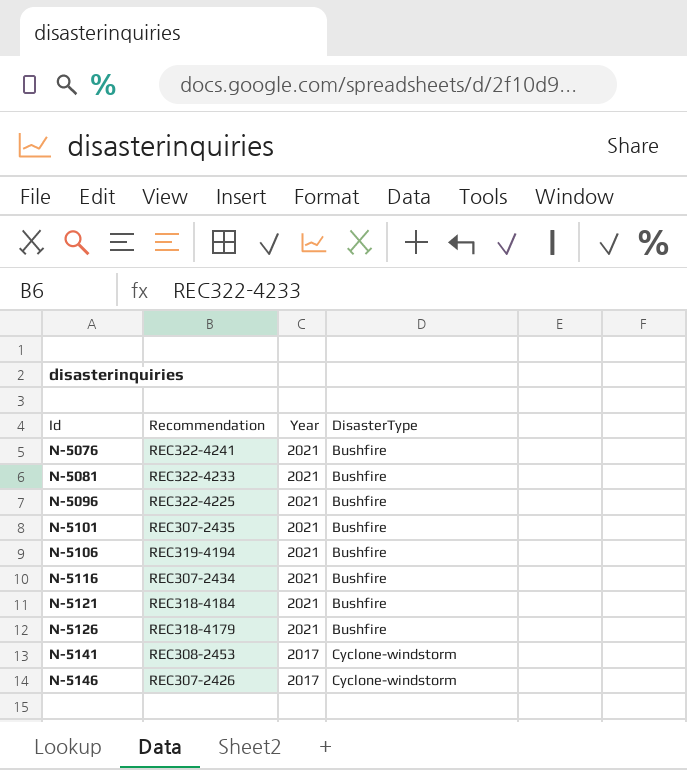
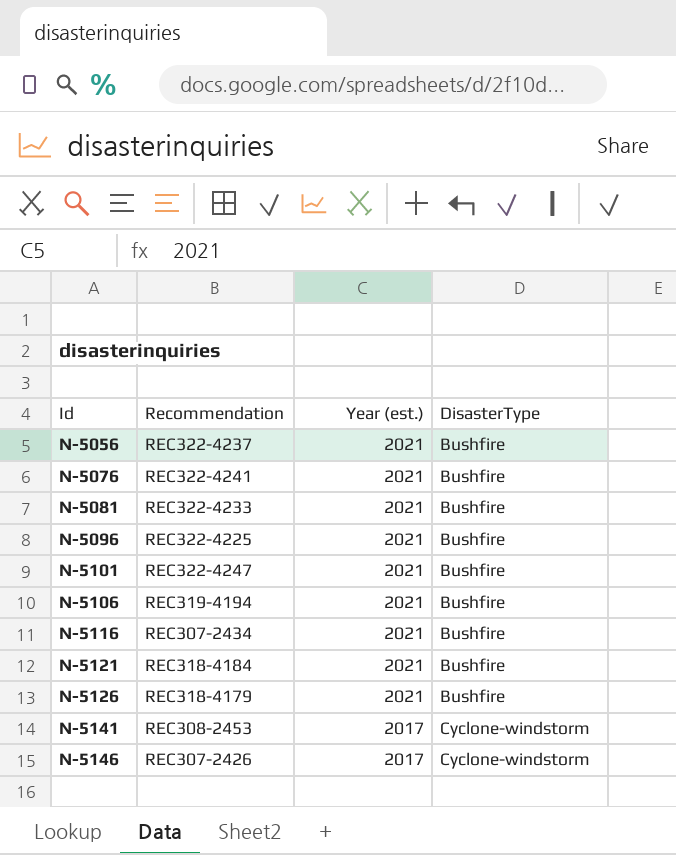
column name: Year -> Year (est.)
row N-5056: none -> REC322-4237 | 2021 | Bushfire
N-5101 | Recommendation: REC307-2435 -> REC322-4247

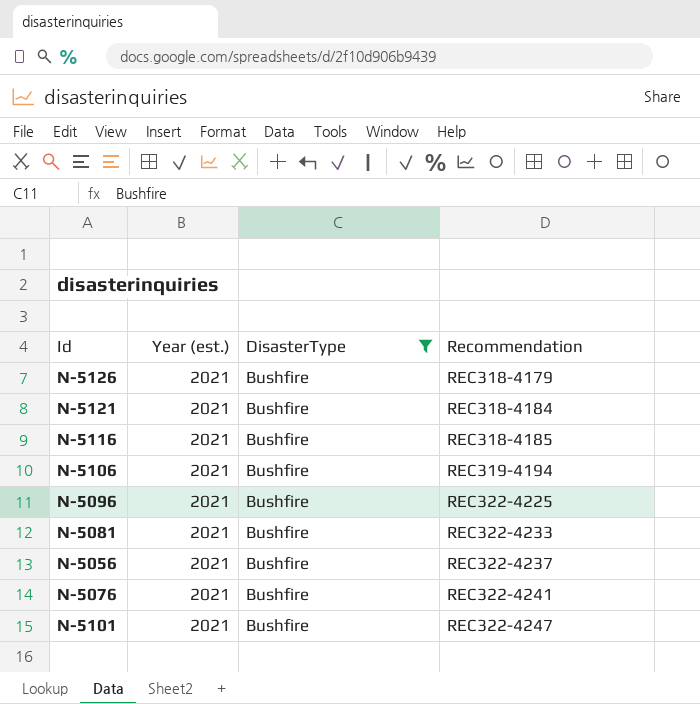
filter: none -> DisasterType = Bushfire
row order: Id ascending -> Recommendation ascending
column Recommendation | position: 2 -> 4
N-5116 | Recommendation: REC307-2434 -> REC318-4185

